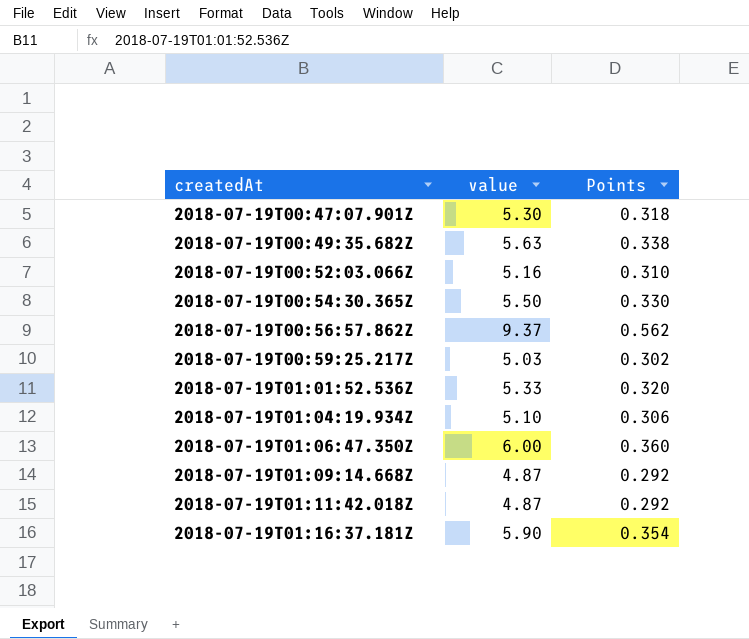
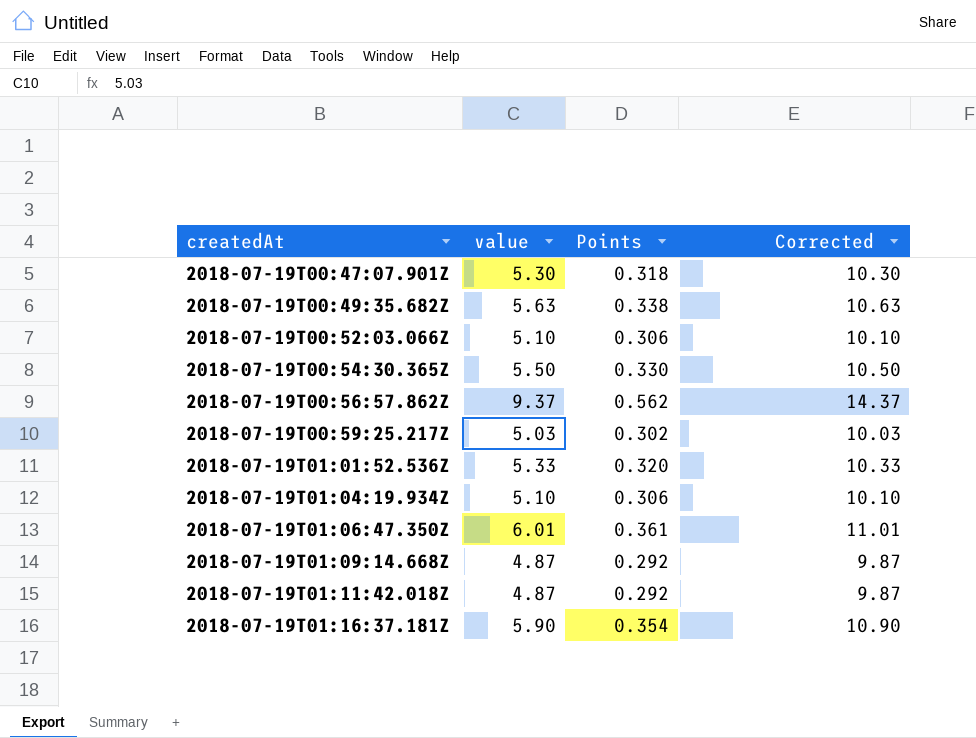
column Corrected | formula: none -> [value] + 5
2018-07-19T00:52:03.066Z | value: 5.16 -> 5.10
2018-07-19T00:52:03.066Z | Points: 0.310 -> 0.306
2018-07-19T01:06:47.350Z | value: 6.00 -> 6.01
2018-07-19T01:06:47.350Z | Points: 0.360 -> 0.361

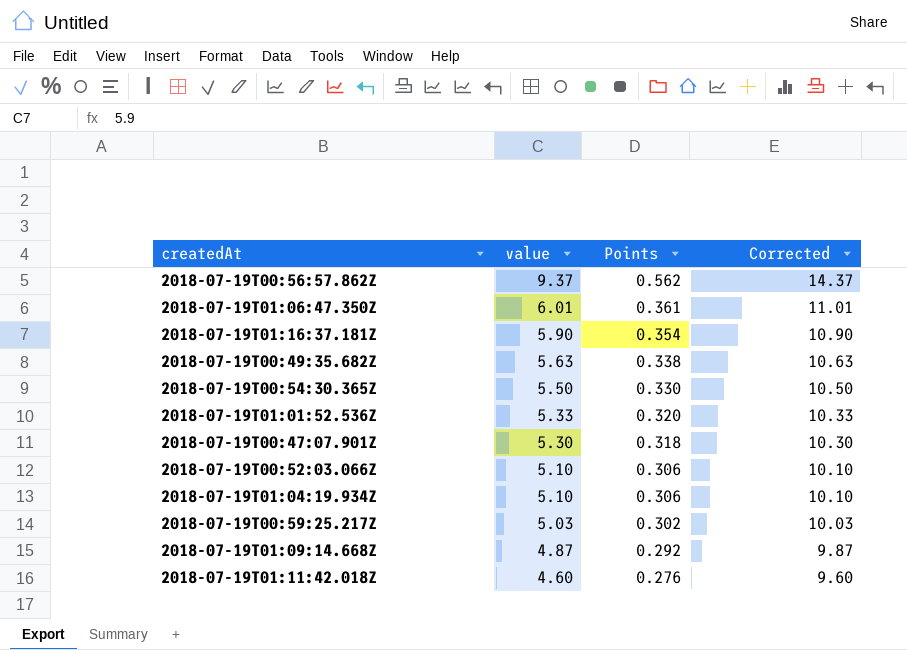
row order: createdAt ascending -> value descending
2018-07-19T01:11:42.018Z | value: 4.87 -> 4.60
2018-07-19T01:11:42.018Z | Points: 0.292 -> 0.276
2018-07-19T01:11:42.018Z | Corrected: 9.87 -> 9.60

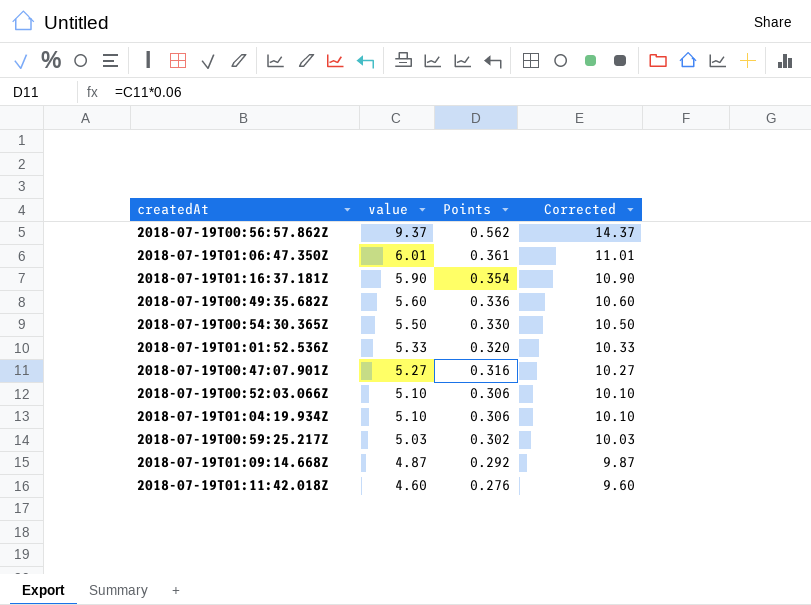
2018-07-19T00:49:35.682Z | value: 5.63 -> 5.60
2018-07-19T00:49:35.682Z | Points: 0.338 -> 0.336
2018-07-19T00:49:35.682Z | Corrected: 10.63 -> 10.60
2018-07-19T00:47:07.901Z | value: 5.30 -> 5.27
2018-07-19T00:47:07.901Z | Points: 0.318 -> 0.316
2018-07-19T00:47:07.901Z | Corrected: 10.30 -> 10.27

